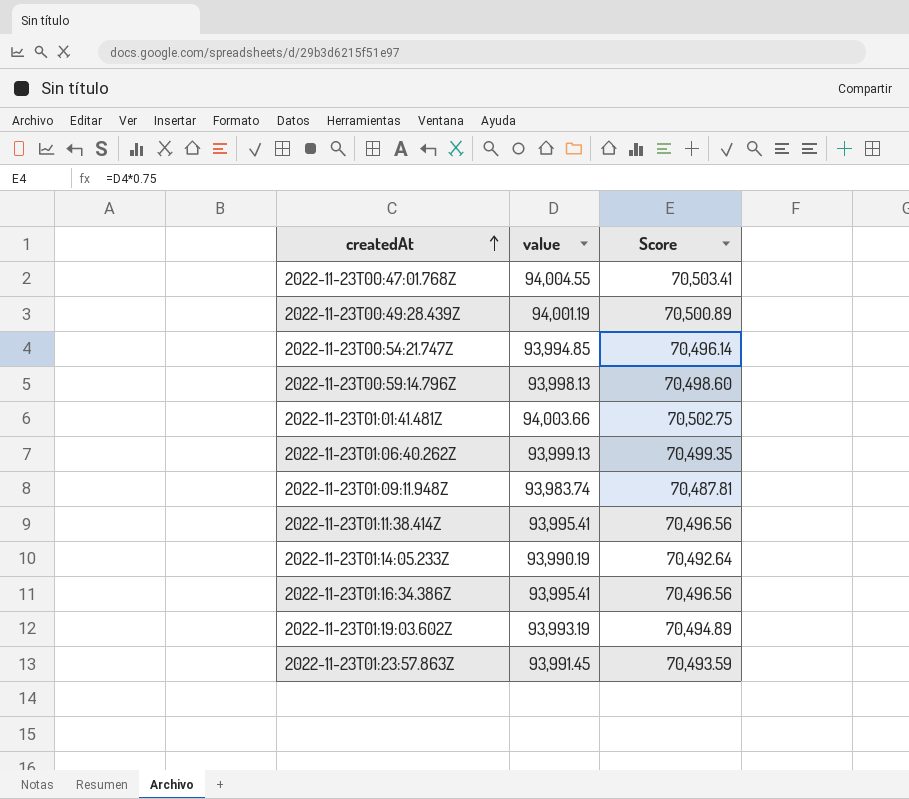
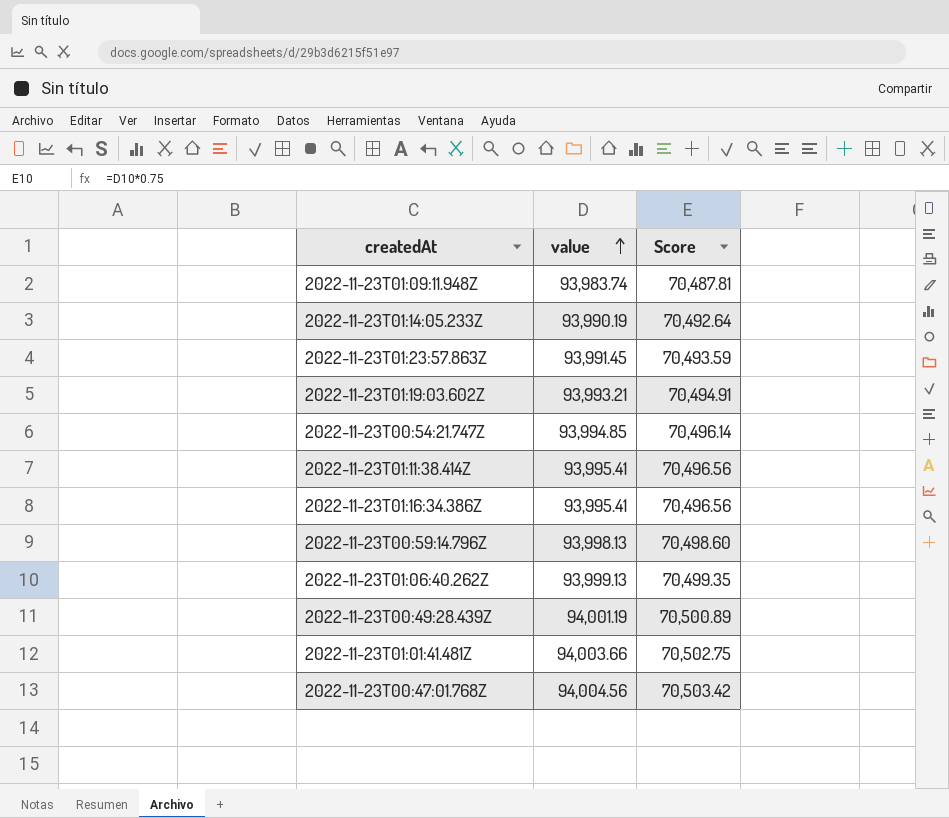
row order: createdAt ascending -> value ascending
2022-11-23T01:19:03.602Z | value: 93,993.19 -> 93,993.21
2022-11-23T01:19:03.602Z | Score: 70,494.89 -> 70,494.91
2022-11-23T00:47:01.768Z | value: 94,004.55 -> 94,004.56
2022-11-23T00:47:01.768Z | Score: 70,503.41 -> 70,503.42

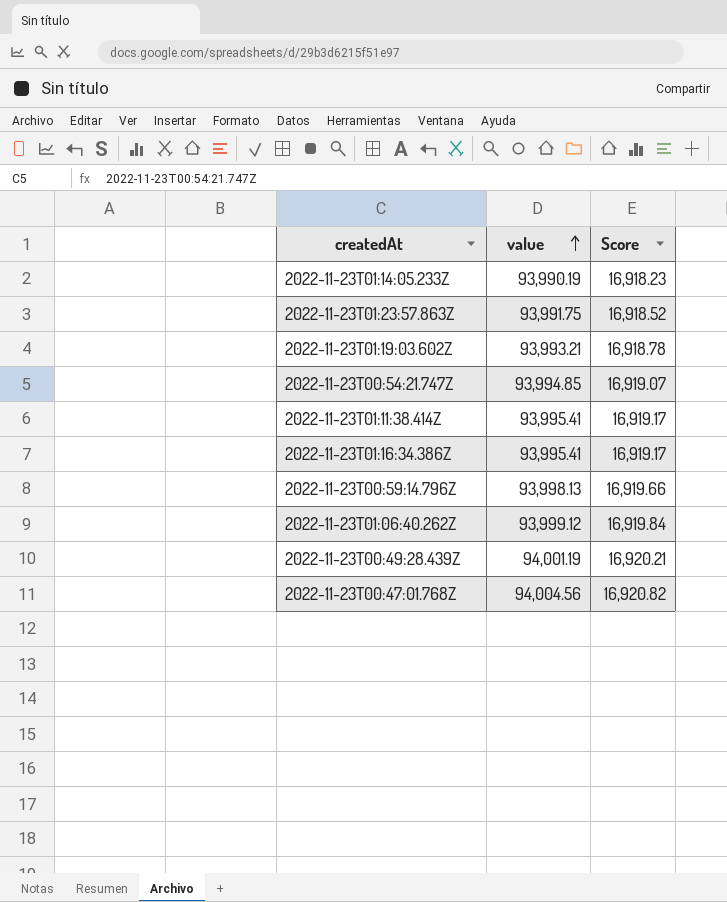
column Score | formula: [value] * 0.75 -> [value] * 0.18
row 2022-11-23T01:09:11.948Z: 93,983.74 | 70,487.81 -> none
row 2022-11-23T01:01:41.481Z: 94,003.66 | 70,502.75 -> none
2022-11-23T01:23:57.863Z | value: 93,991.45 -> 93,991.75
2022-11-23T01:06:40.262Z | value: 93,999.13 -> 93,999.12

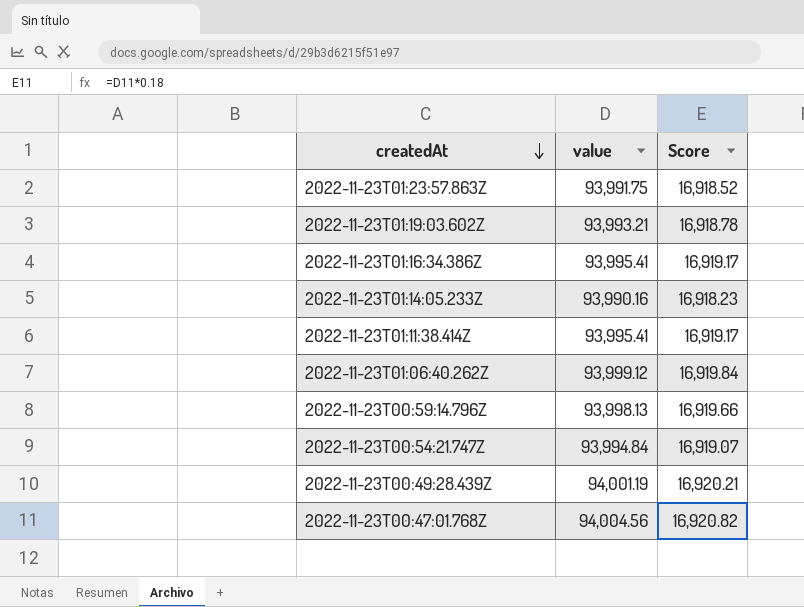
row order: value ascending -> createdAt descending
2022-11-23T01:14:05.233Z | value: 93,990.19 -> 93,990.16
2022-11-23T00:54:21.747Z | value: 93,994.85 -> 93,994.84

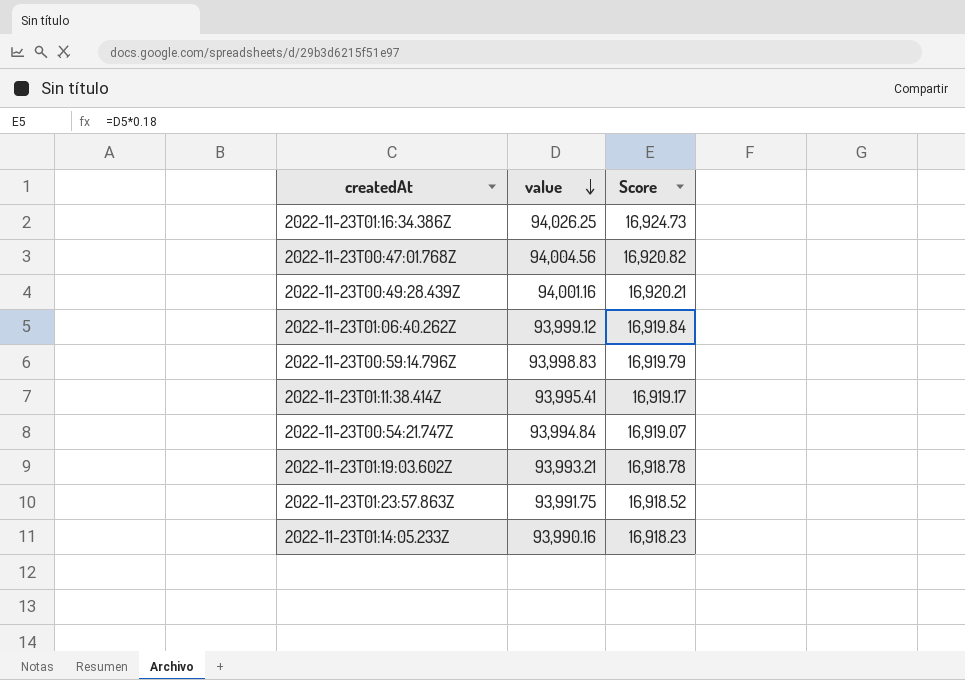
row order: createdAt descending -> value descending
2022-11-23T01:16:34.386Z | value: 93,995.41 -> 94,026.25
2022-11-23T01:16:34.386Z | Score: 16,919.17 -> 16,924.73
2022-11-23T00:49:28.439Z | value: 94,001.19 -> 94,001.16
2022-11-23T00:59:14.796Z | value: 93,998.13 -> 93,998.83
2022-11-23T00:59:14.796Z | Score: 16,919.66 -> 16,919.79

